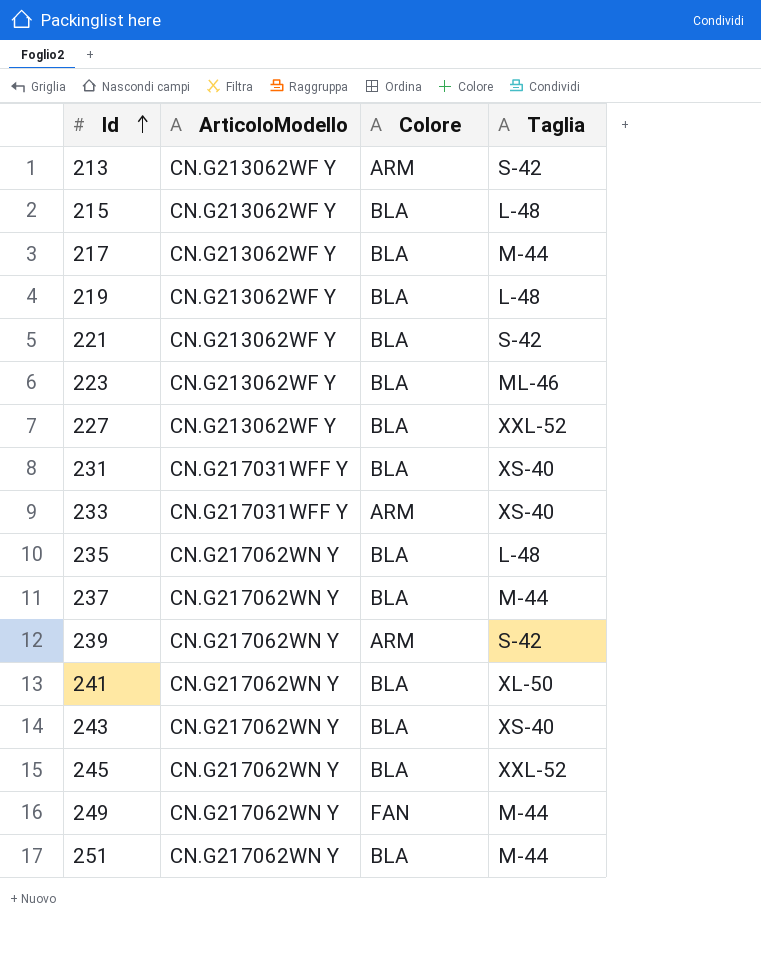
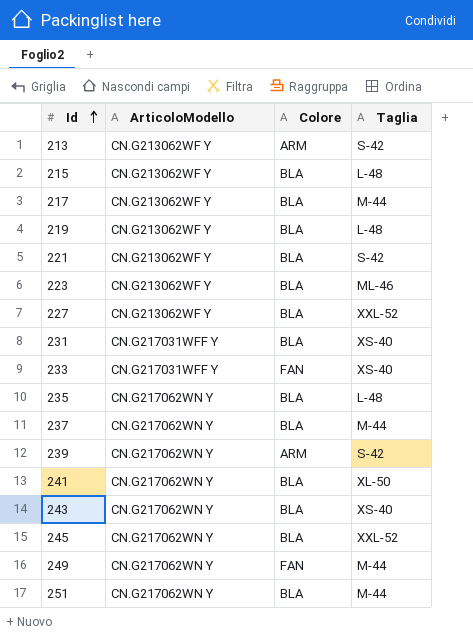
233 | Colore: ARM -> FAN

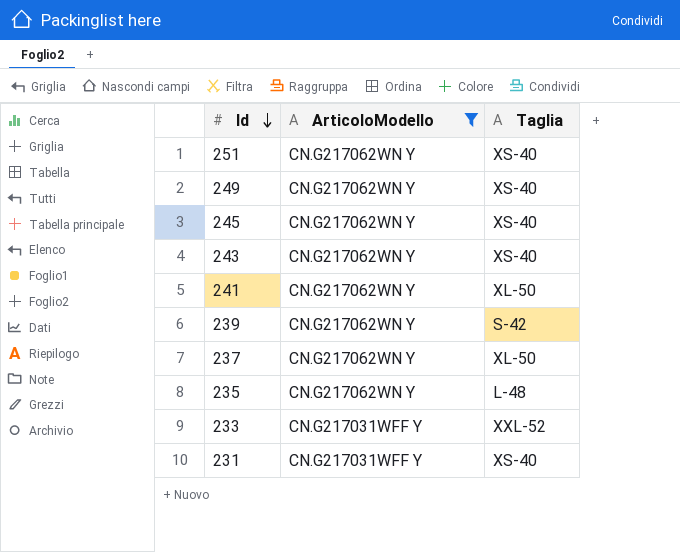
filter: none -> ArticoloModello != CN.G213062WF Y
row order: Id ascending -> Id descending
column Colore | position: 3 -> none
251 | Taglia: M-44 -> XS-40
249 | Taglia: M-44 -> XS-40
245 | Taglia: XXL-52 -> XS-40
237 | Taglia: M-44 -> XL-50
233 | Taglia: XS-40 -> XXL-52

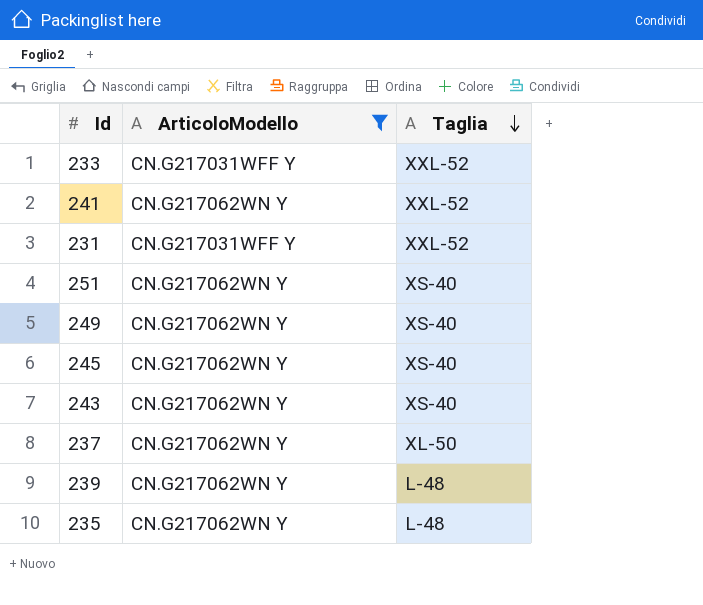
row order: Id descending -> Taglia descending
241 | Taglia: XL-50 -> XXL-52
231 | Taglia: XS-40 -> XXL-52
239 | Taglia: S-42 -> L-48

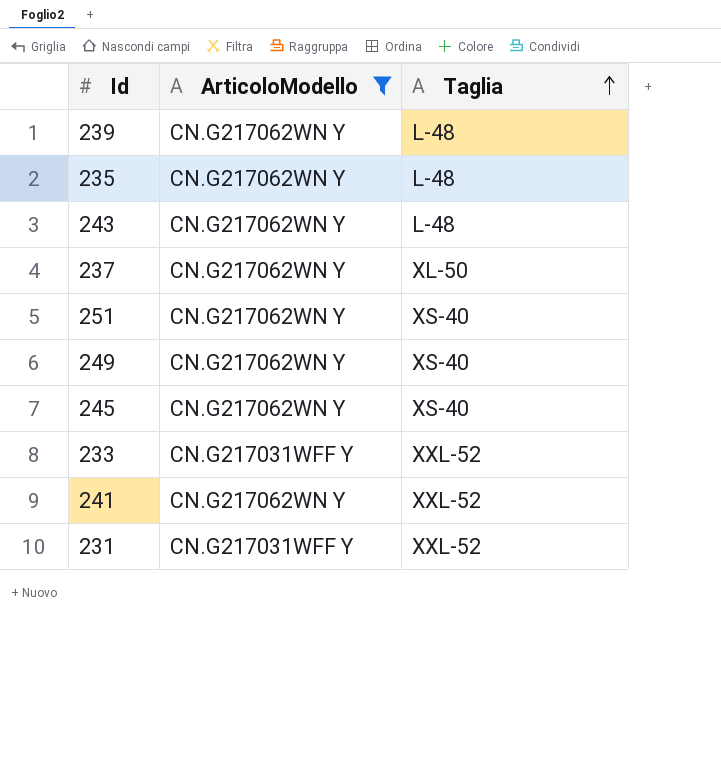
row order: Taglia descending -> Taglia ascending
243 | Taglia: XS-40 -> L-48

